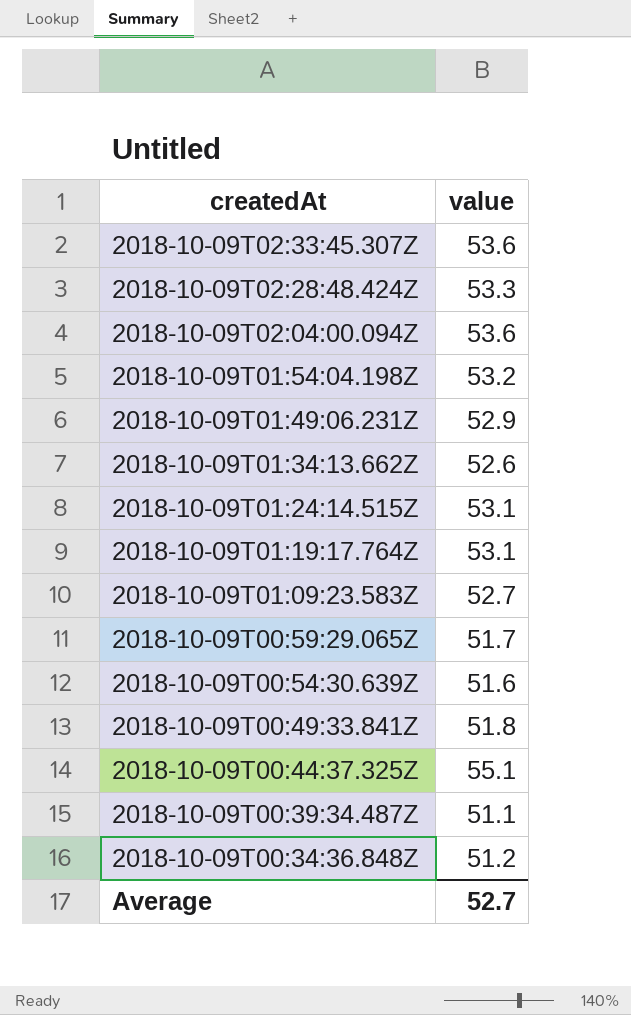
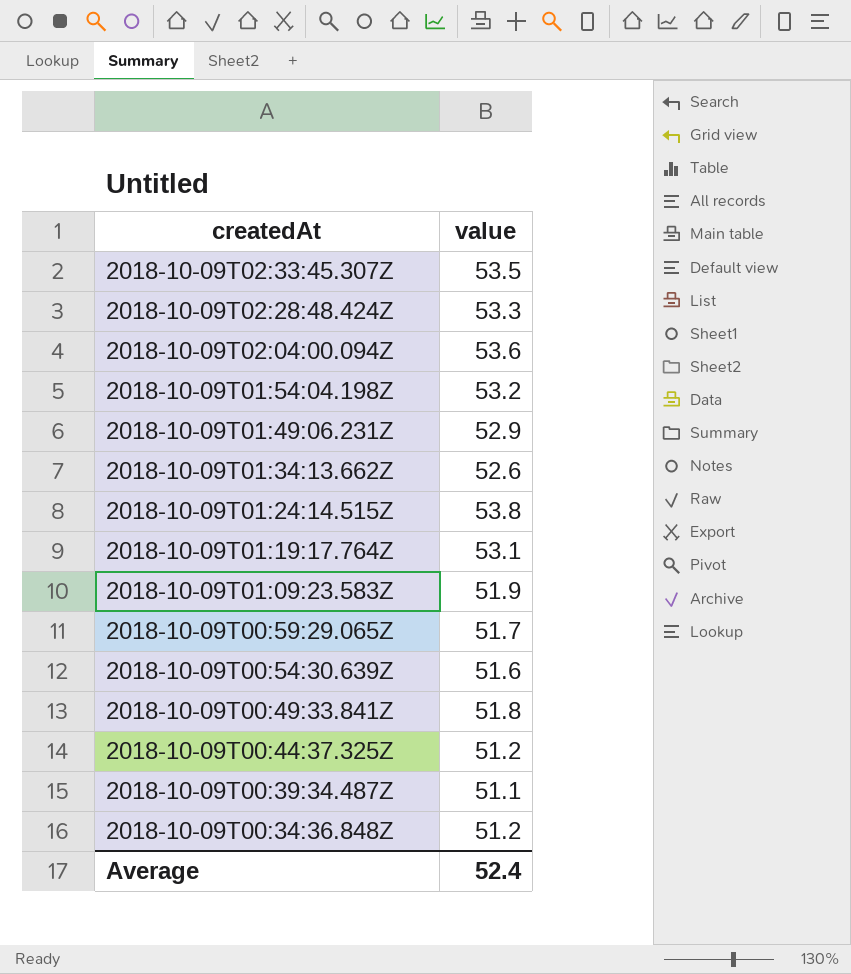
2018-10-09T02:33:45.307Z | value: 53.6 -> 53.5
2018-10-09T01:24:14.515Z | value: 53.1 -> 53.8
2018-10-09T01:09:23.583Z | value: 52.7 -> 51.9
2018-10-09T00:44:37.325Z | value: 55.1 -> 51.2
Average | value: 52.7 -> 52.4

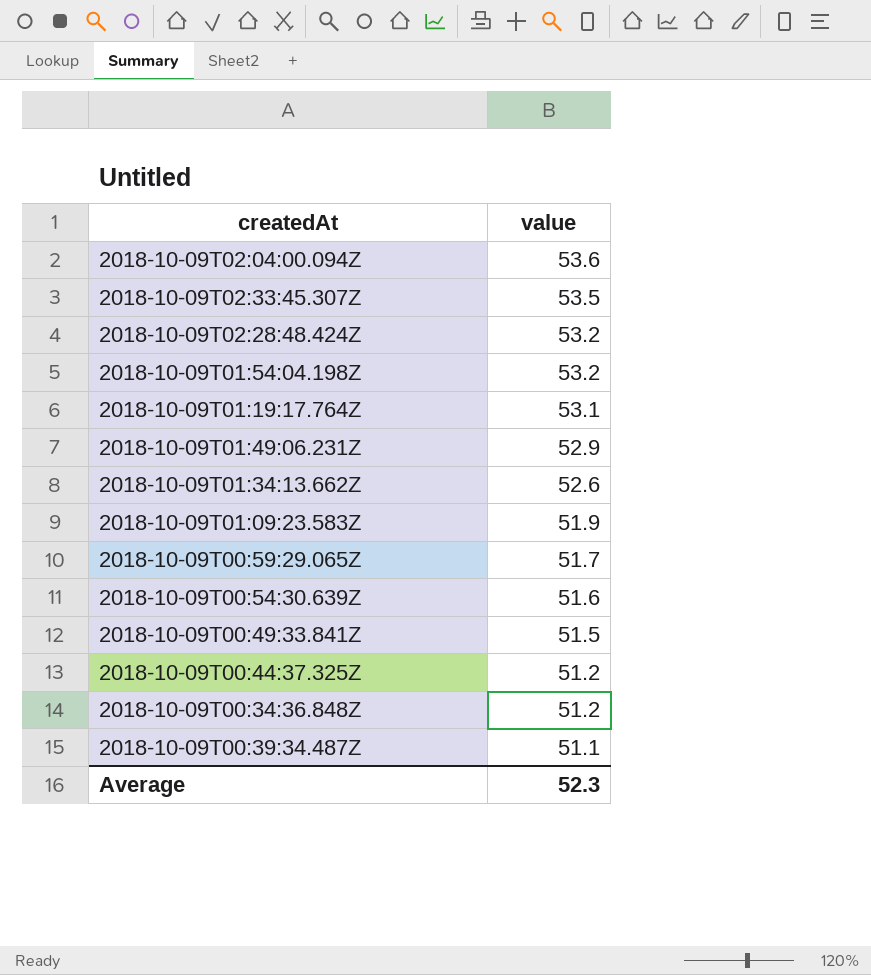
row order: createdAt descending -> value descending
row 2018-10-09T01:24:14.515Z: 53.8 -> none
2018-10-09T02:28:48.424Z | value: 53.3 -> 53.2
2018-10-09T00:49:33.841Z | value: 51.8 -> 51.5
Average | value: 52.4 -> 52.3

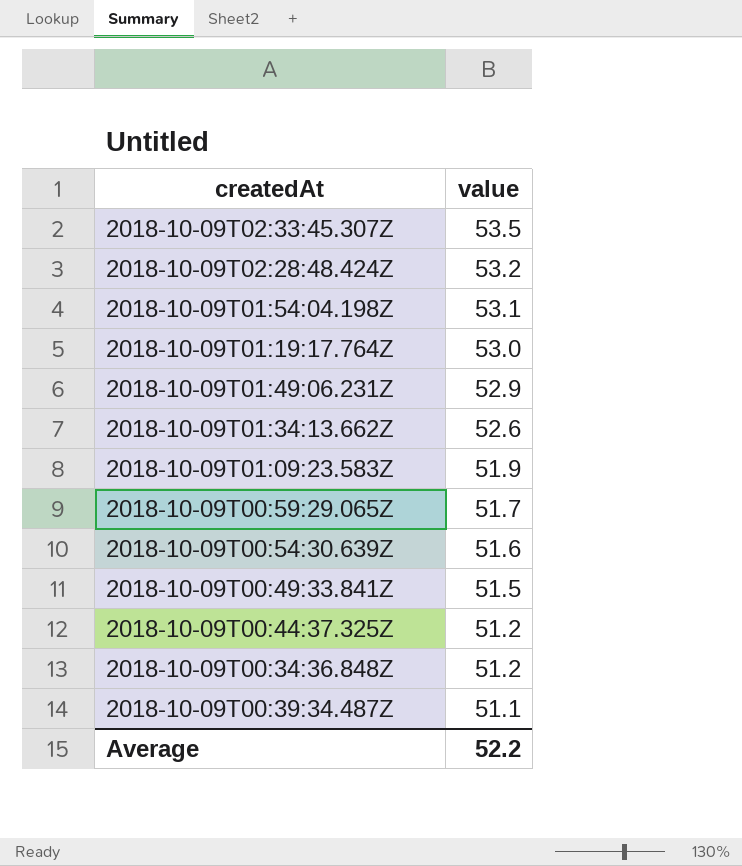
row 2018-10-09T02:04:00.094Z: 53.6 -> none
2018-10-09T01:54:04.198Z | value: 53.2 -> 53.1
2018-10-09T01:19:17.764Z | value: 53.1 -> 53.0
Average | value: 52.3 -> 52.2

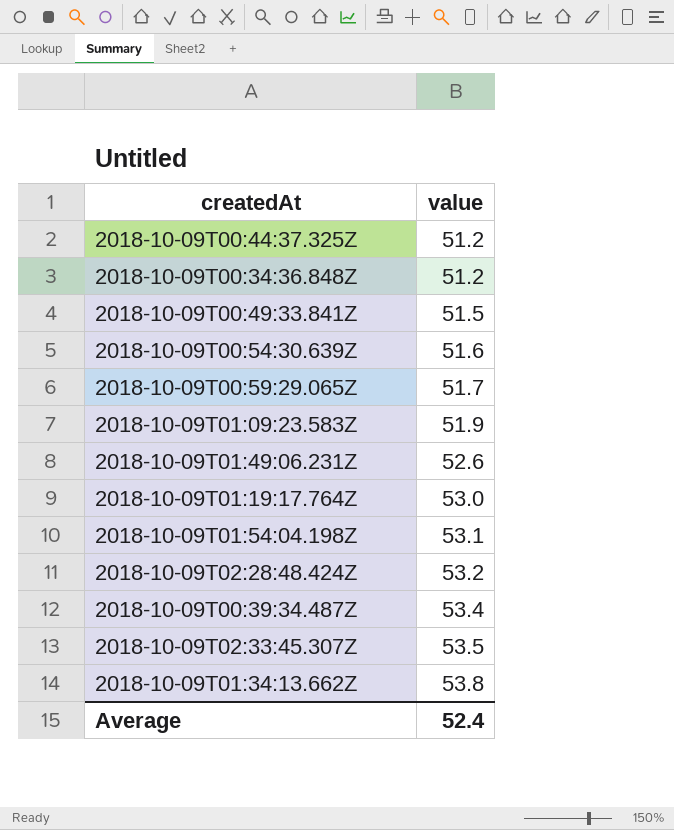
row order: value descending -> value ascending
2018-10-09T01:49:06.231Z | value: 52.9 -> 52.6
2018-10-09T00:39:34.487Z | value: 51.1 -> 53.4
2018-10-09T01:34:13.662Z | value: 52.6 -> 53.8
Average | value: 52.2 -> 52.4

